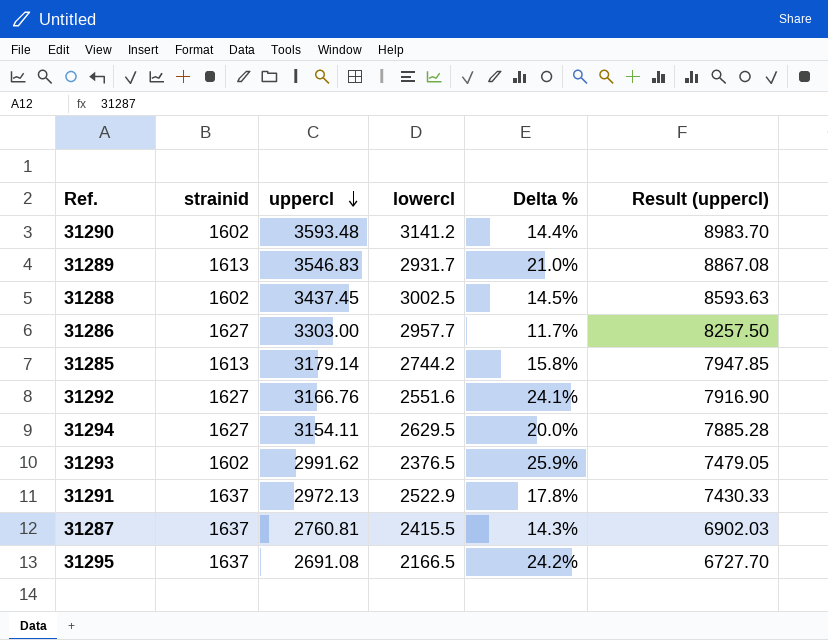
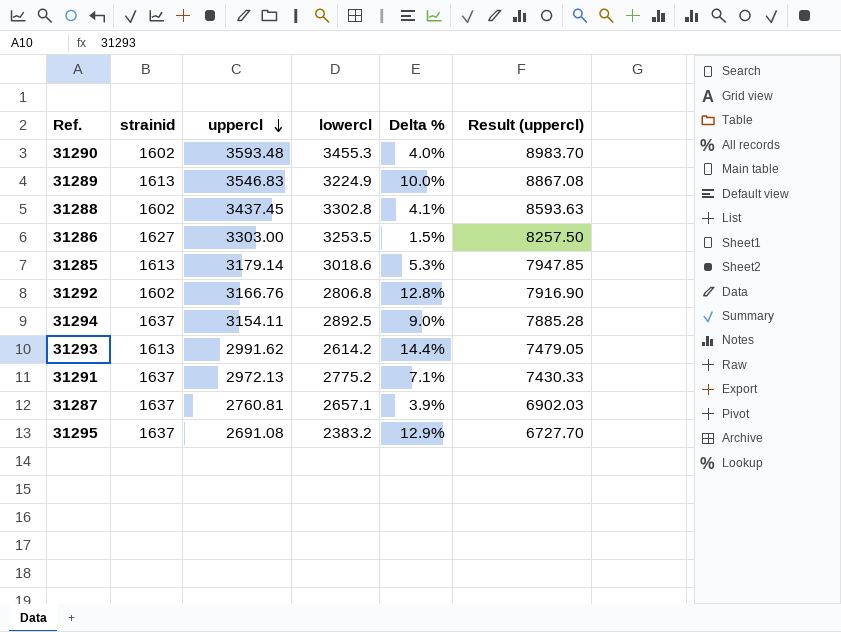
31290 | lowercl: 3141.2 -> 3455.3
31290 | Delta %: 14.4% -> 4.0%
31289 | lowercl: 2931.7 -> 3224.9
31289 | Delta %: 21.0% -> 10.0%
31288 | lowercl: 3002.5 -> 3302.8
31288 | Delta %: 14.5% -> 4.1%
31286 | lowercl: 2957.7 -> 3253.5
31286 | Delta %: 11.7% -> 1.5%
31285 | lowercl: 2744.2 -> 3018.6
31285 | Delta %: 15.8% -> 5.3%
31292 | strainid: 1627 -> 1602
31292 | lowercl: 2551.6 -> 2806.8
31292 | Delta %: 24.1% -> 12.8%
31294 | strainid: 1627 -> 1637
31294 | lowercl: 2629.5 -> 2892.5
31294 | Delta %: 20.0% -> 9.0%
31293 | strainid: 1602 -> 1613
31293 | lowercl: 2376.5 -> 2614.2
31293 | Delta %: 25.9% -> 14.4%
31291 | lowercl: 2522.9 -> 2775.2
31291 | Delta %: 17.8% -> 7.1%
31287 | lowercl: 2415.5 -> 2657.1
31287 | Delta %: 14.3% -> 3.9%
31295 | lowercl: 2166.5 -> 2383.2
31295 | Delta %: 24.2% -> 12.9%

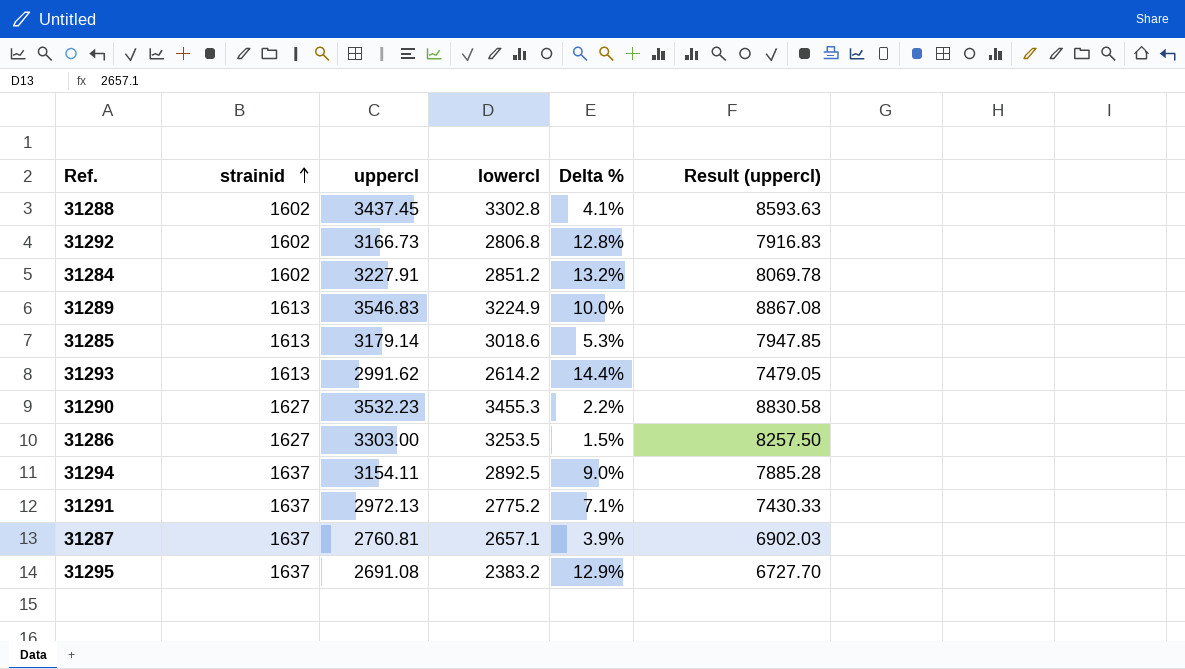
row order: uppercl descending -> strainid ascending
31292 | uppercl: 3166.76 -> 3166.73
31292 | Result (uppercl): 7916.90 -> 7916.83
row 31284: none -> 1602 | 3227.91 | 2851.2 | 13.2% | 8069.78
31290 | strainid: 1602 -> 1627
31290 | uppercl: 3593.48 -> 3532.23
31290 | Delta %: 4.0% -> 2.2%
31290 | Result (uppercl): 8983.70 -> 8830.58

